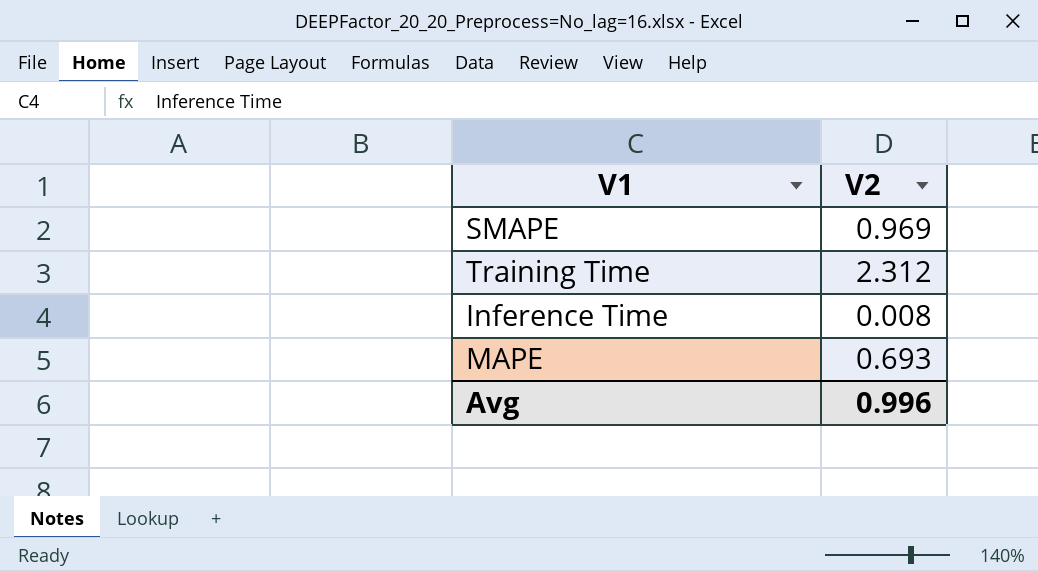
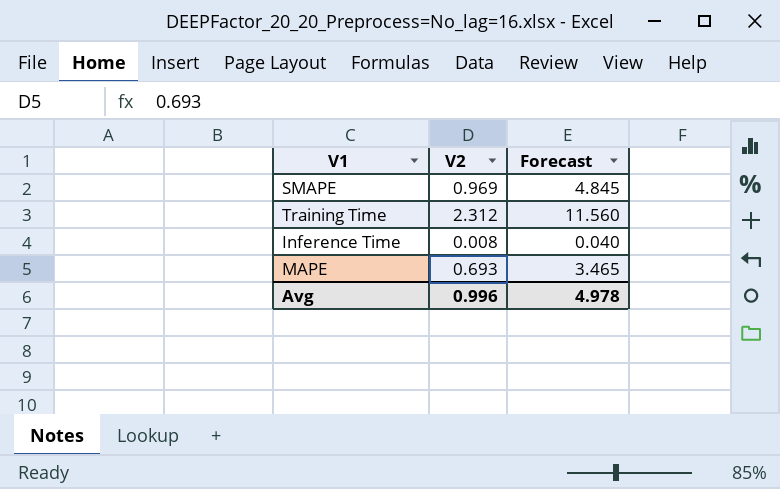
column Forecast | formula: none -> [V2] * 5

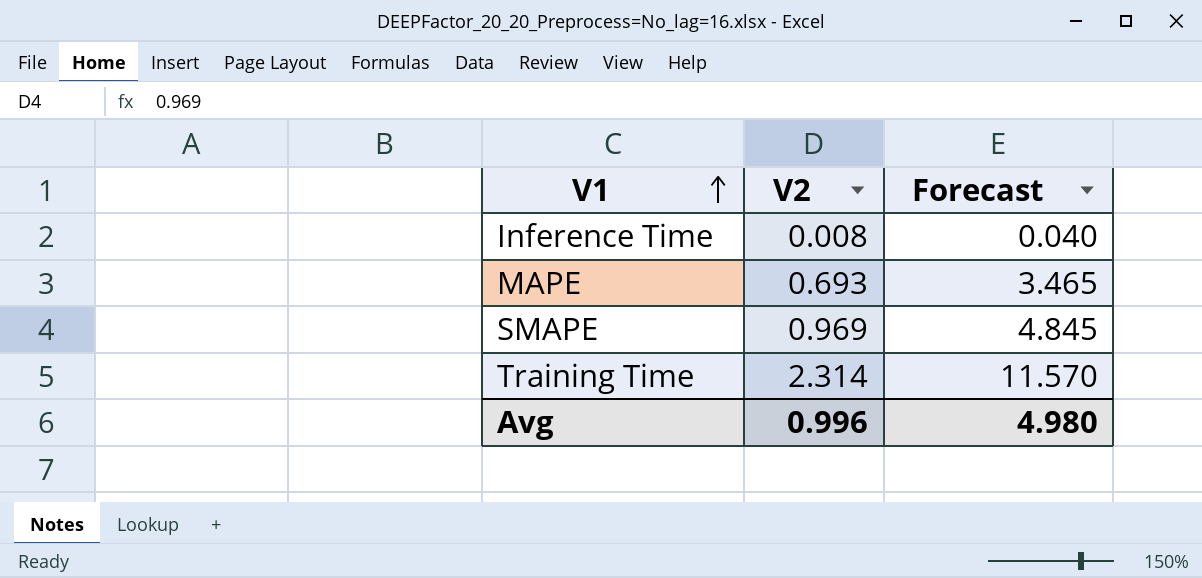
row order: none -> V1 ascending
Training Time | V2: 2.312 -> 2.314
Training Time | Forecast: 11.560 -> 11.570
Avg | Forecast: 4.978 -> 4.980

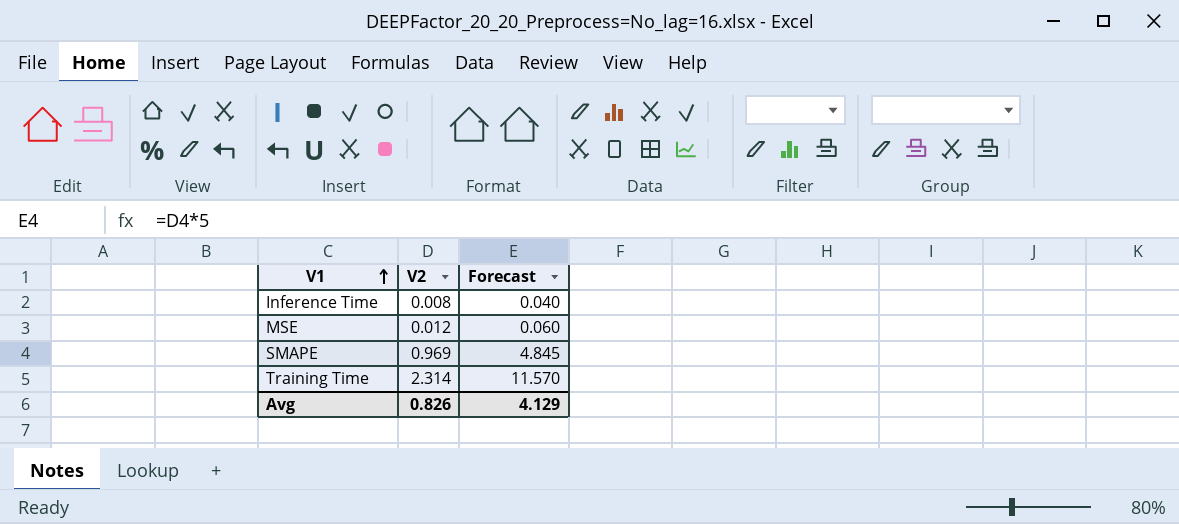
row MAPE: 0.693 | 3.465 -> none
row MSE: none -> 0.012 | 0.060
Avg | V2: 0.996 -> 0.826
Avg | Forecast: 4.980 -> 4.129

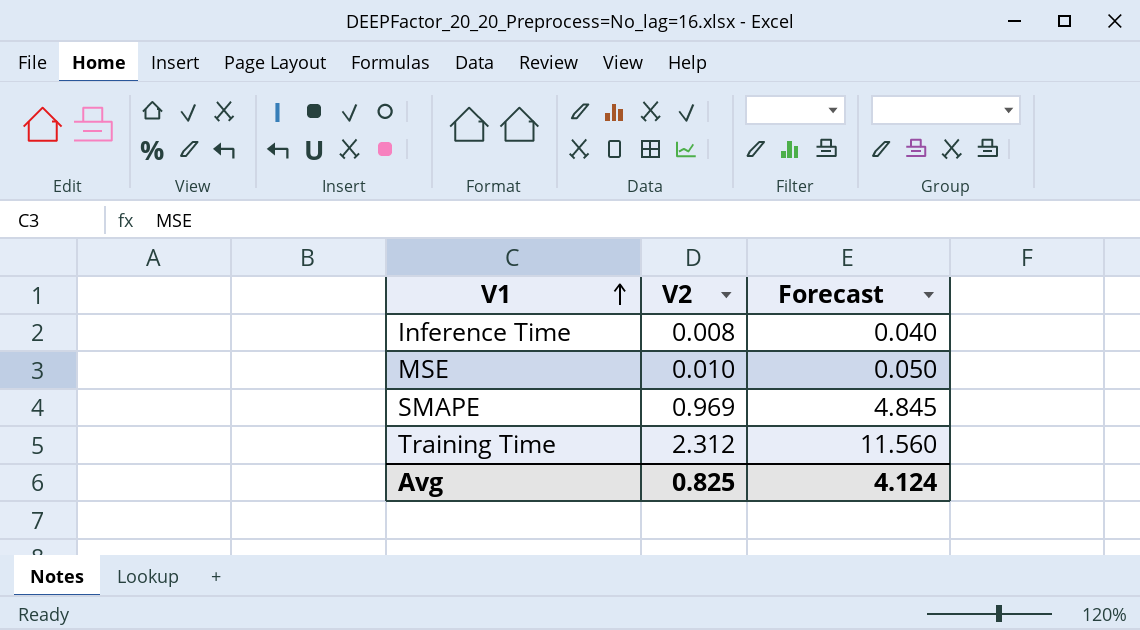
MSE | V2: 0.012 -> 0.010
MSE | Forecast: 0.060 -> 0.050
Training Time | V2: 2.314 -> 2.312
Training Time | Forecast: 11.570 -> 11.560
Avg | V2: 0.826 -> 0.825
Avg | Forecast: 4.129 -> 4.124

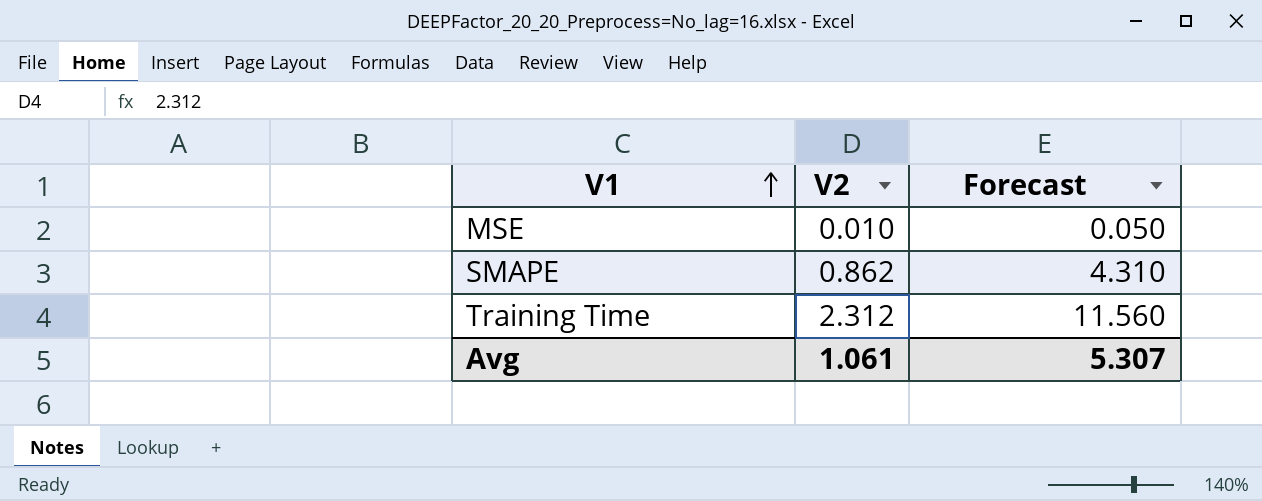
row Inference Time: 0.008 | 0.040 -> none
SMAPE | V2: 0.969 -> 0.862
SMAPE | Forecast: 4.845 -> 4.310
Avg | V2: 0.825 -> 1.061
Avg | Forecast: 4.124 -> 5.307

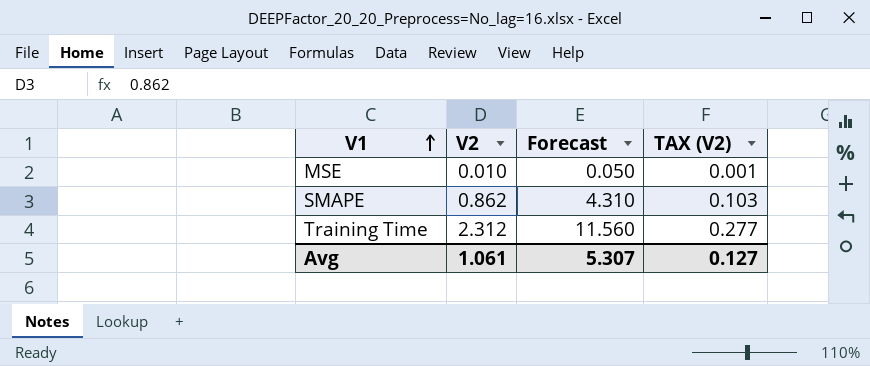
column TAX (V2) | formula: none -> [V2] * 0.12

